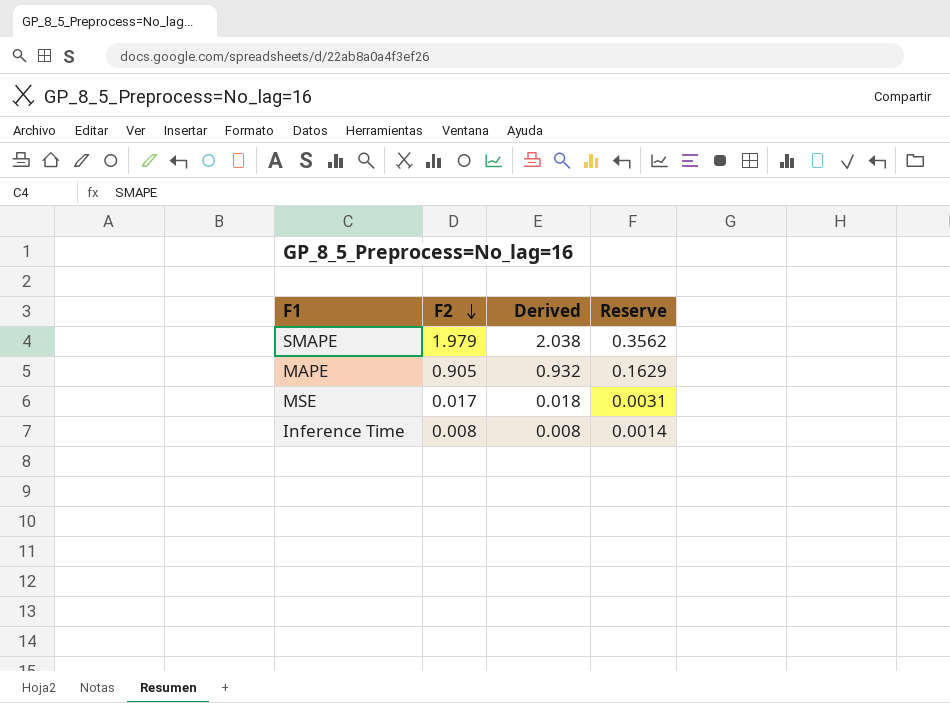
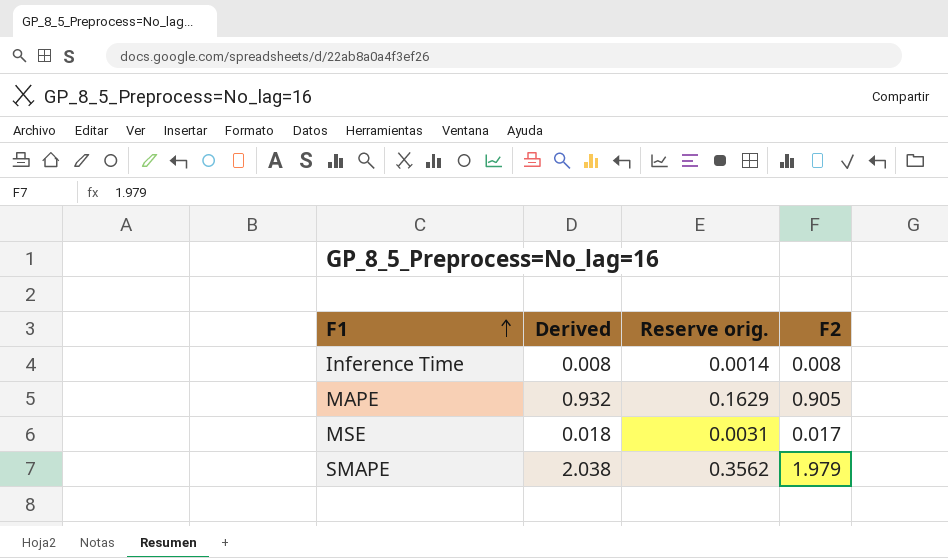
row order: F2 descending -> F1 ascending
column name: Reserve -> Reserve orig.
column F2 | position: 2 -> 4

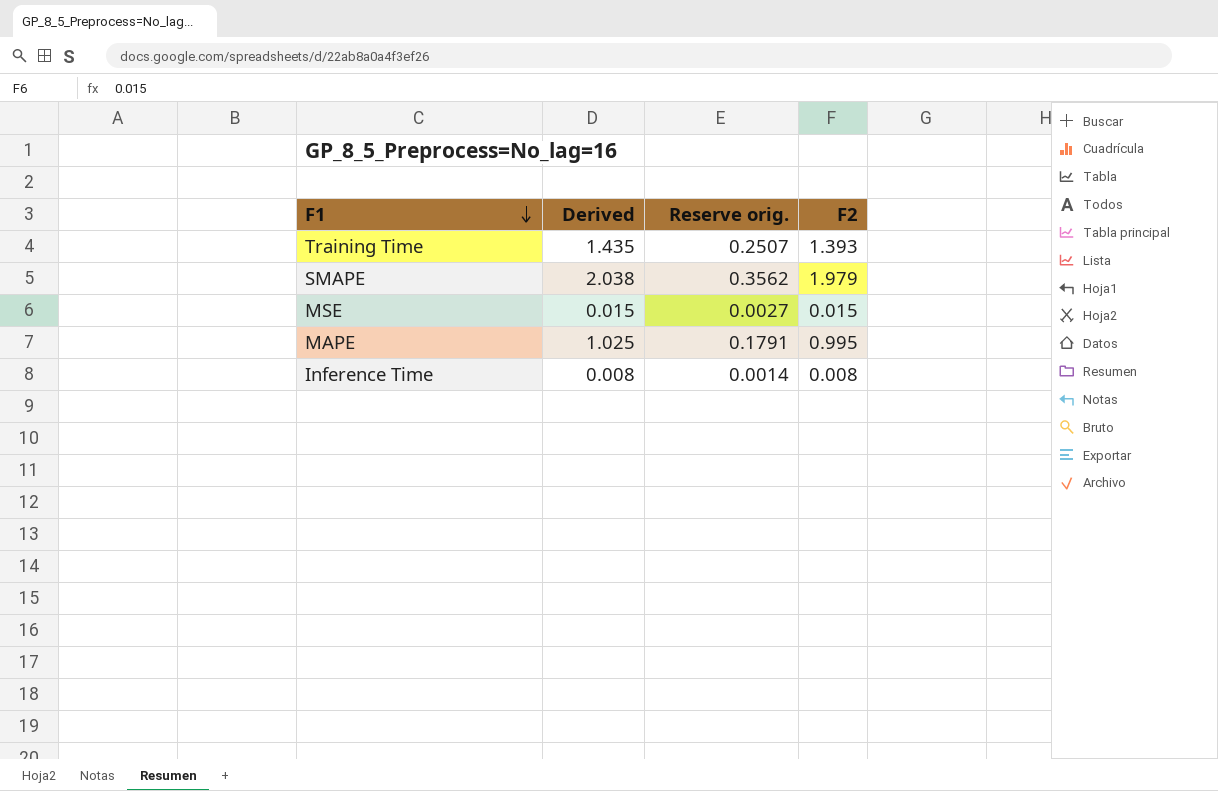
row order: F1 ascending -> F1 descending
row Training Time: none -> 1.435 | 0.2507 | 1.393
MSE | Derived: 0.018 -> 0.015
MSE | Reserve orig.: 0.0031 -> 0.0027
MSE | F2: 0.017 -> 0.015
MAPE | Derived: 0.932 -> 1.025
MAPE | Reserve orig.: 0.1629 -> 0.1791
MAPE | F2: 0.905 -> 0.995

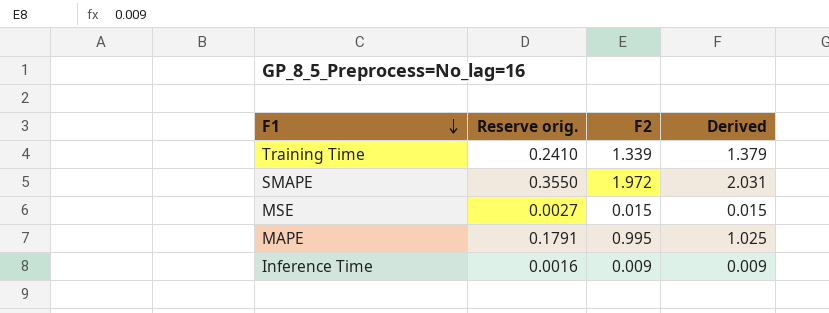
column Derived | position: 2 -> 4
Training Time | Reserve orig.: 0.2507 -> 0.2410
Training Time | F2: 1.393 -> 1.339
Training Time | Derived: 1.435 -> 1.379
SMAPE | Reserve orig.: 0.3562 -> 0.3550
SMAPE | F2: 1.979 -> 1.972
SMAPE | Derived: 2.038 -> 2.031
Inference Time | Reserve orig.: 0.0014 -> 0.0016
Inference Time | F2: 0.008 -> 0.009
Inference Time | Derived: 0.008 -> 0.009

